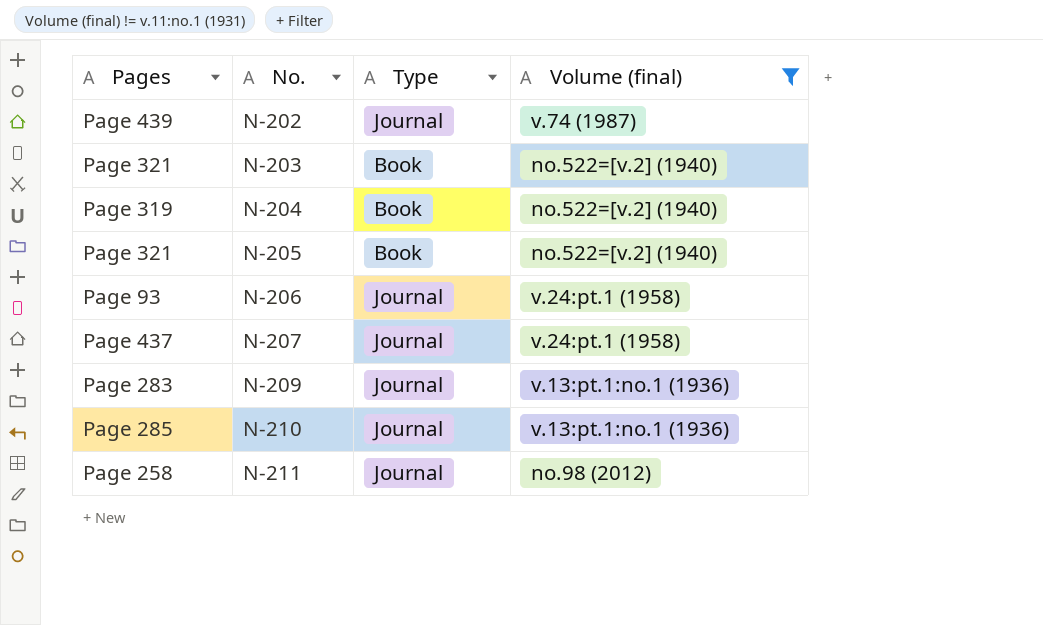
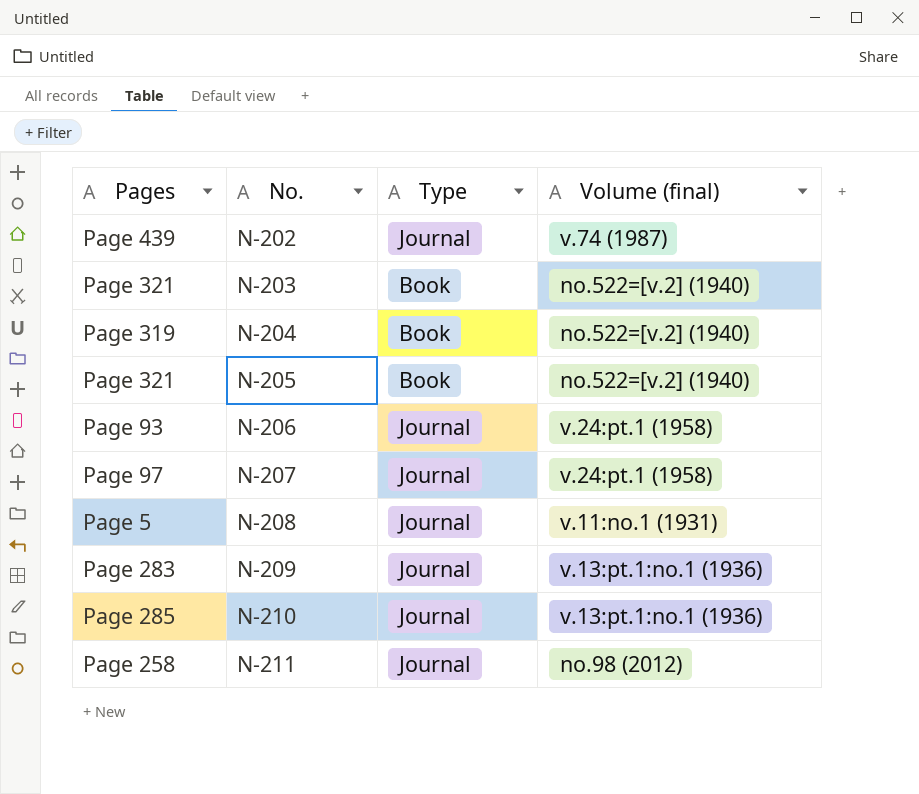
filter: Volume (final) != v.11:no.1 (1931) -> none
N-207 | Pages: Page 437 -> Page 97

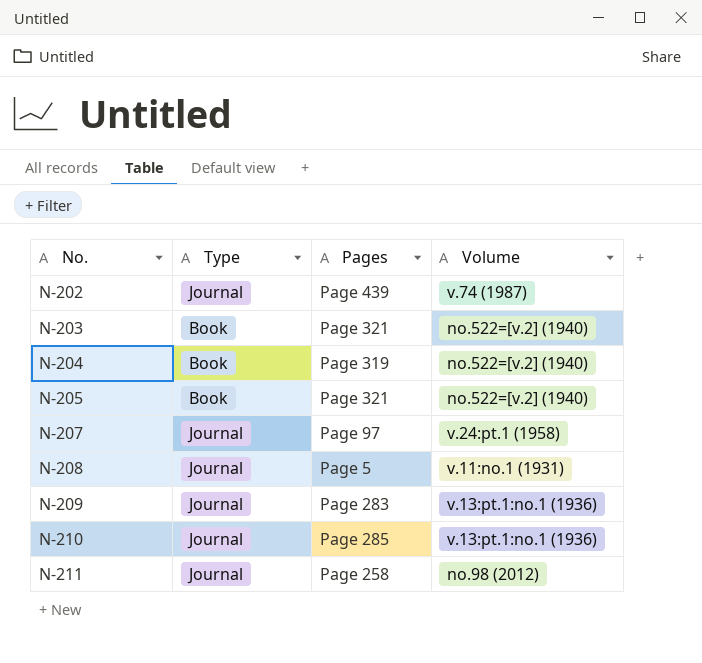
column Pages | position: 1 -> 3
column name: Volume (final) -> Volume
row N-206: Page 93 | Journal | v.24:pt.1 (1958) -> none

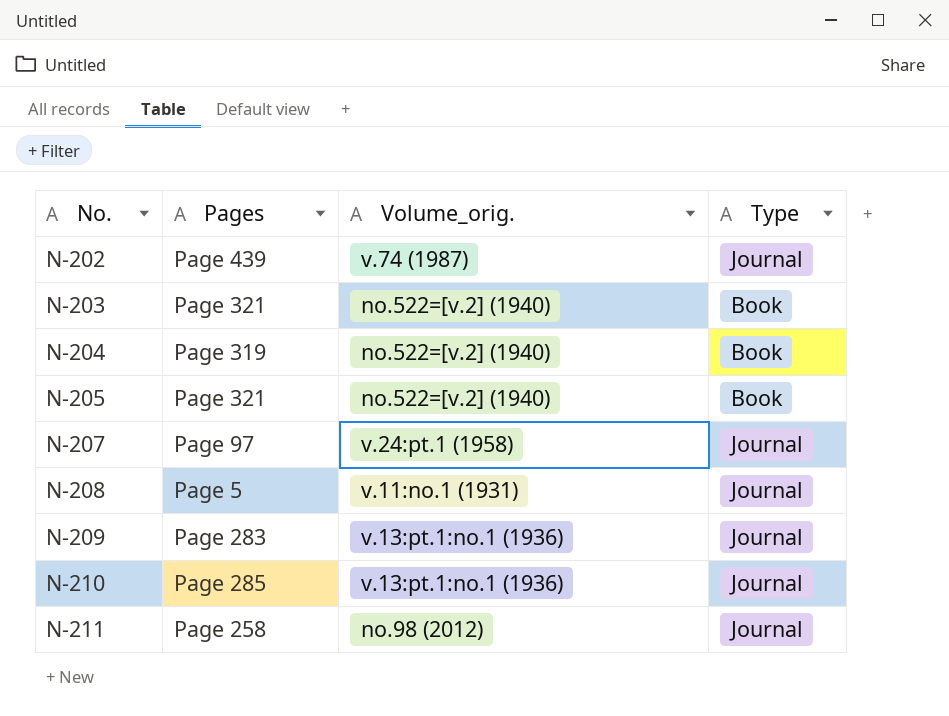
column name: Volume -> Volume_orig.
column Type | position: 2 -> 4

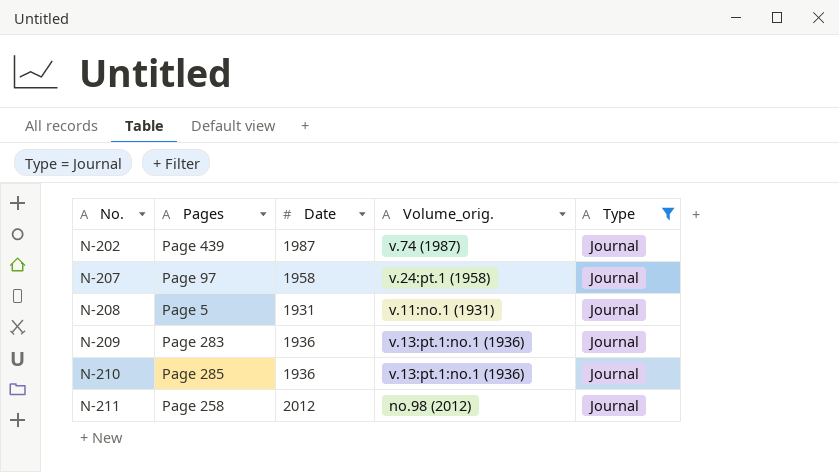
filter: none -> Type = Journal
column Date | position: none -> 3

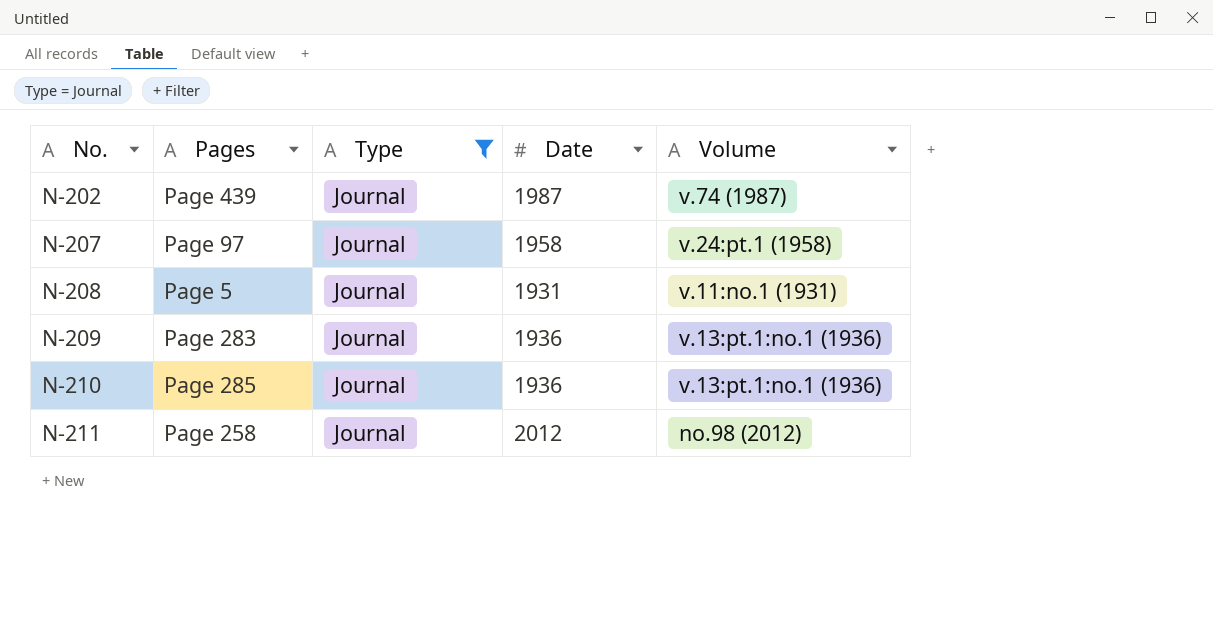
column Type | position: 5 -> 3
column name: Volume_orig. -> Volume

